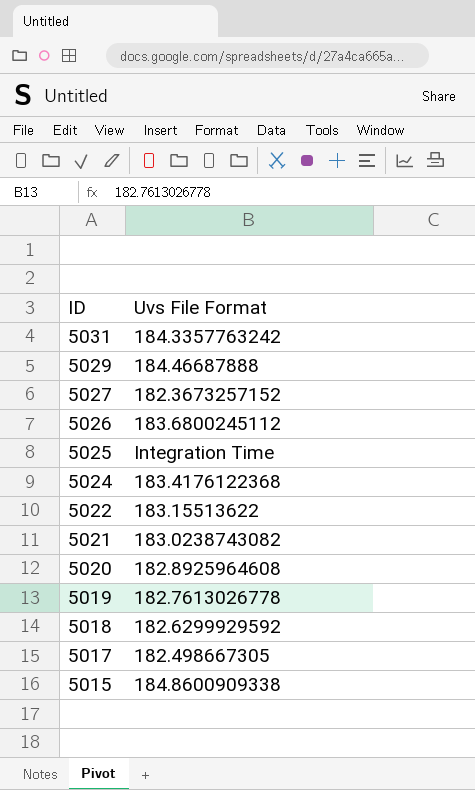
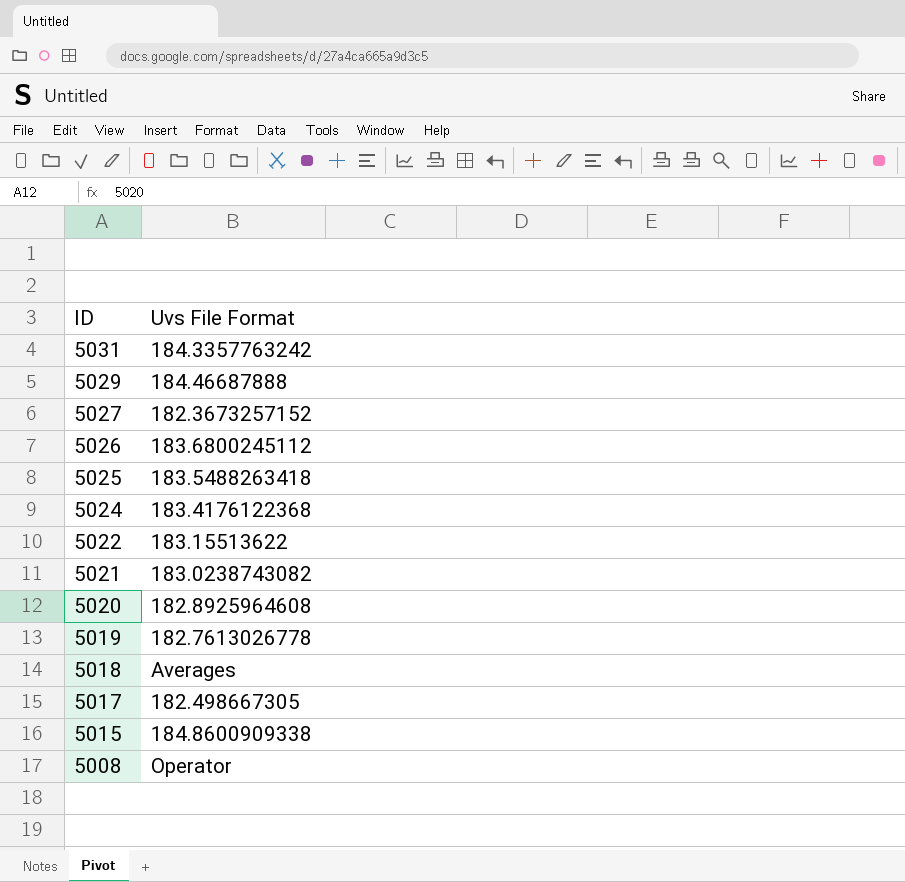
5025 | Uvs File Format: Integration Time -> 183.5488263418
5018 | Uvs File Format: 182.6299929592 -> Averages
row 5008: none -> Operator

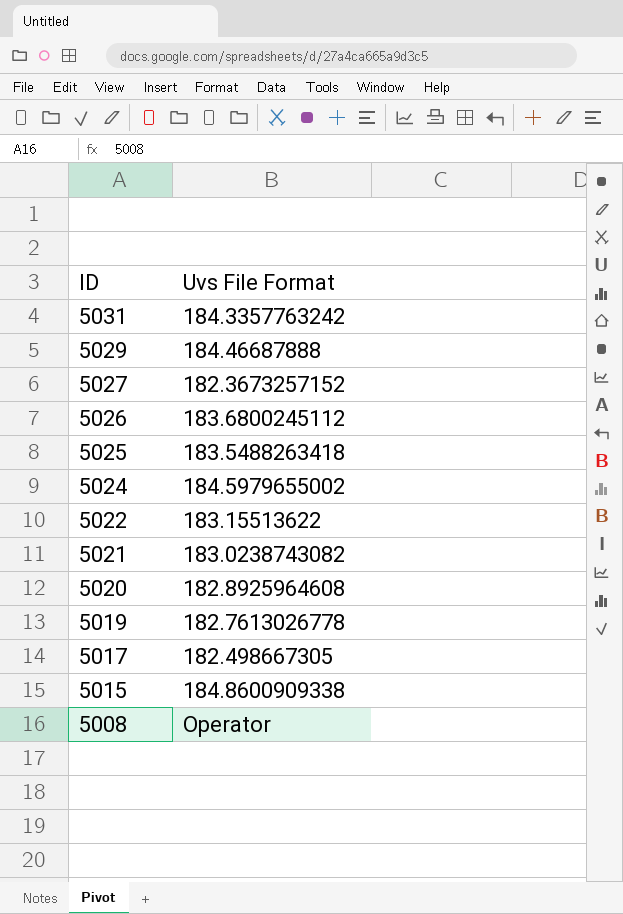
row 5018: Averages -> none
5024 | Uvs File Format: 183.4176122368 -> 184.5979655002

